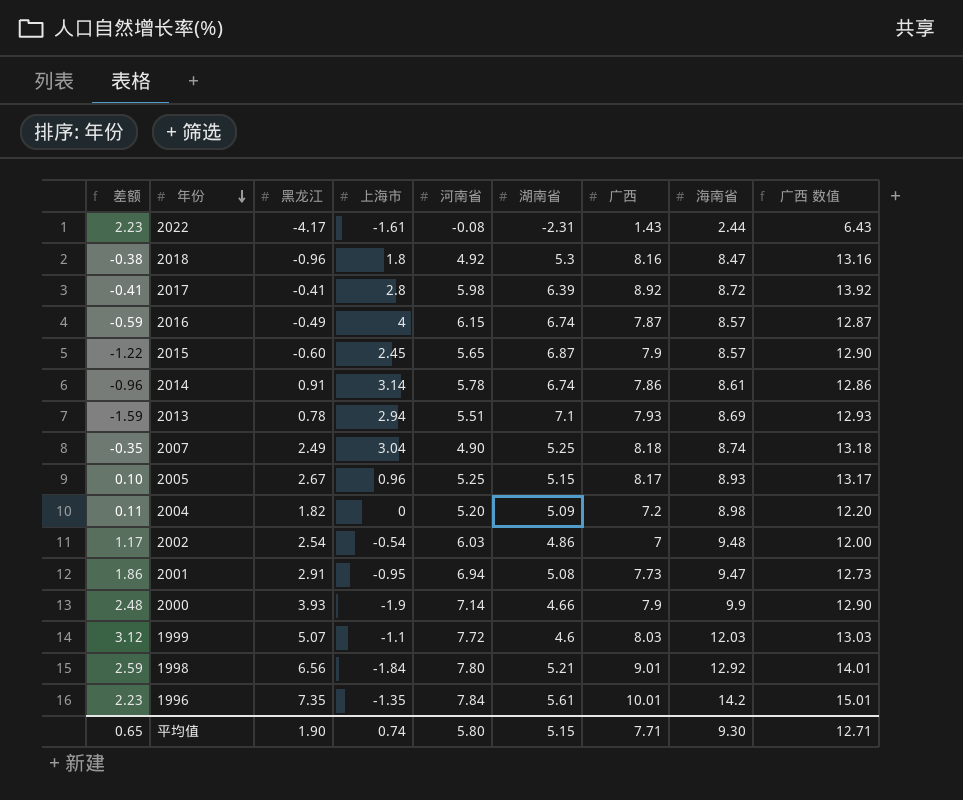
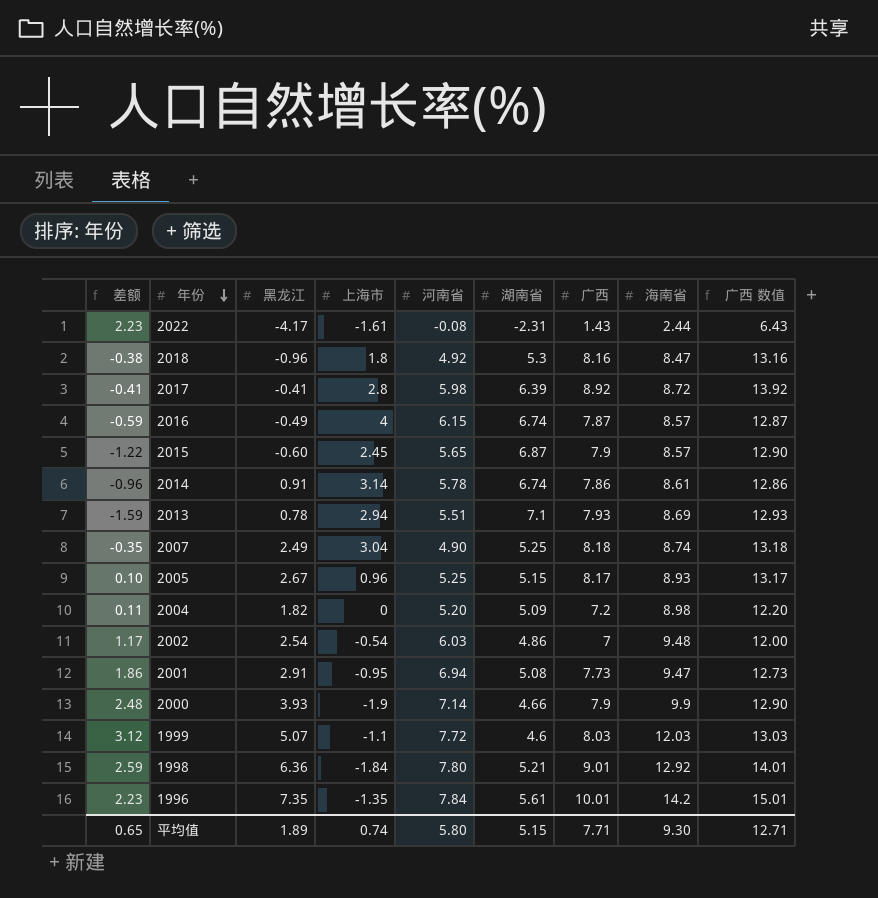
1998 | 黑龙江: 6.56 -> 6.36
平均值 | 黑龙江: 1.90 -> 1.89

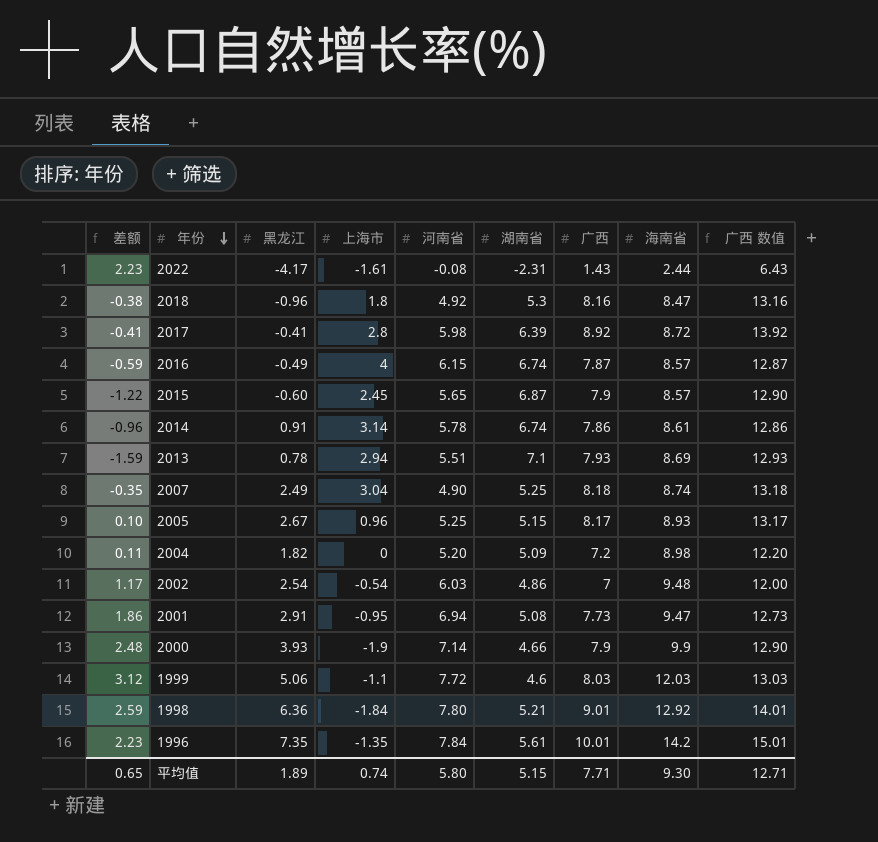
1999 | 黑龙江: 5.07 -> 5.06

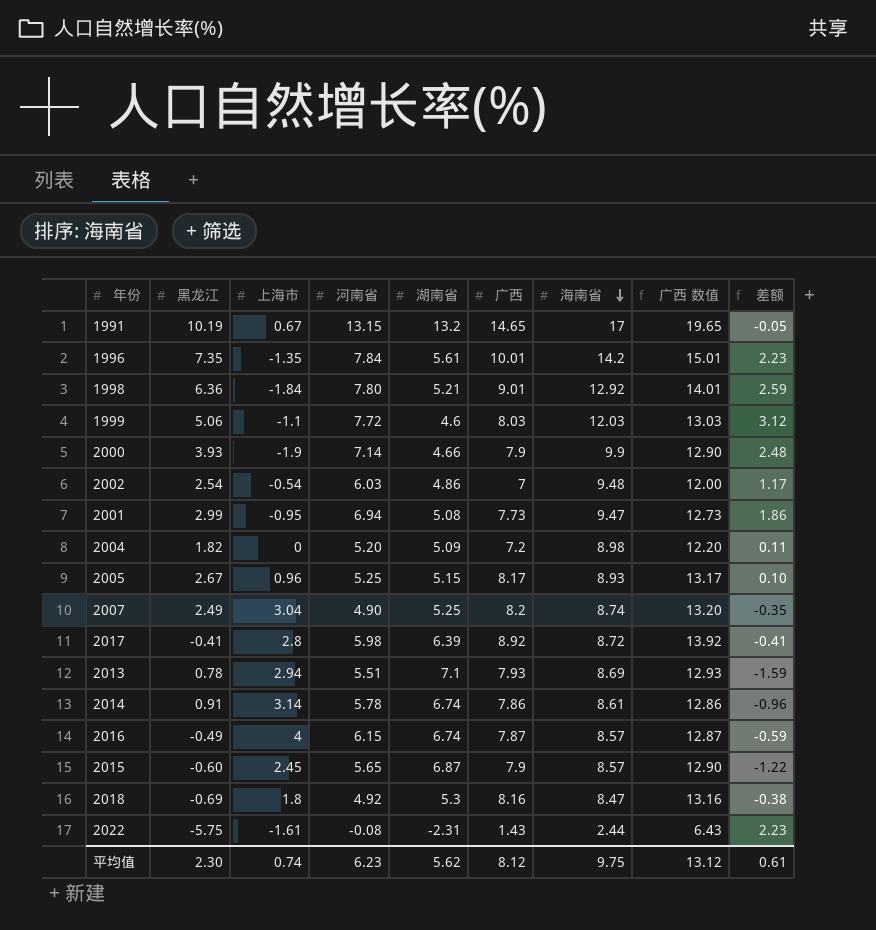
row order: 年份 descending -> 海南省 descending
column 差额 | position: 1 -> 9
row 1991: none -> 10.19 | 0.67 | 13.15 | 13.2 | 14.65 | 17 | 19.65 | -0.05
2001 | 黑龙江: 2.91 -> 2.99
2007 | 广西: 8.18 -> 8.2
2007 | 广西 数值: 13.18 -> 13.20
2018 | 黑龙江: -0.96 -> -0.69
2022 | 黑龙江: -4.17 -> -5.75
平均值 | 黑龙江: 1.89 -> 2.30
平均值 | 河南省: 5.80 -> 6.23
平均值 | 湖南省: 5.15 -> 5.62
平均值 | 广西: 7.71 -> 8.12
平均值 | 海南省: 9.30 -> 9.75
平均值 | 广西 数值: 12.71 -> 13.12
平均值 | 差额: 0.65 -> 0.61

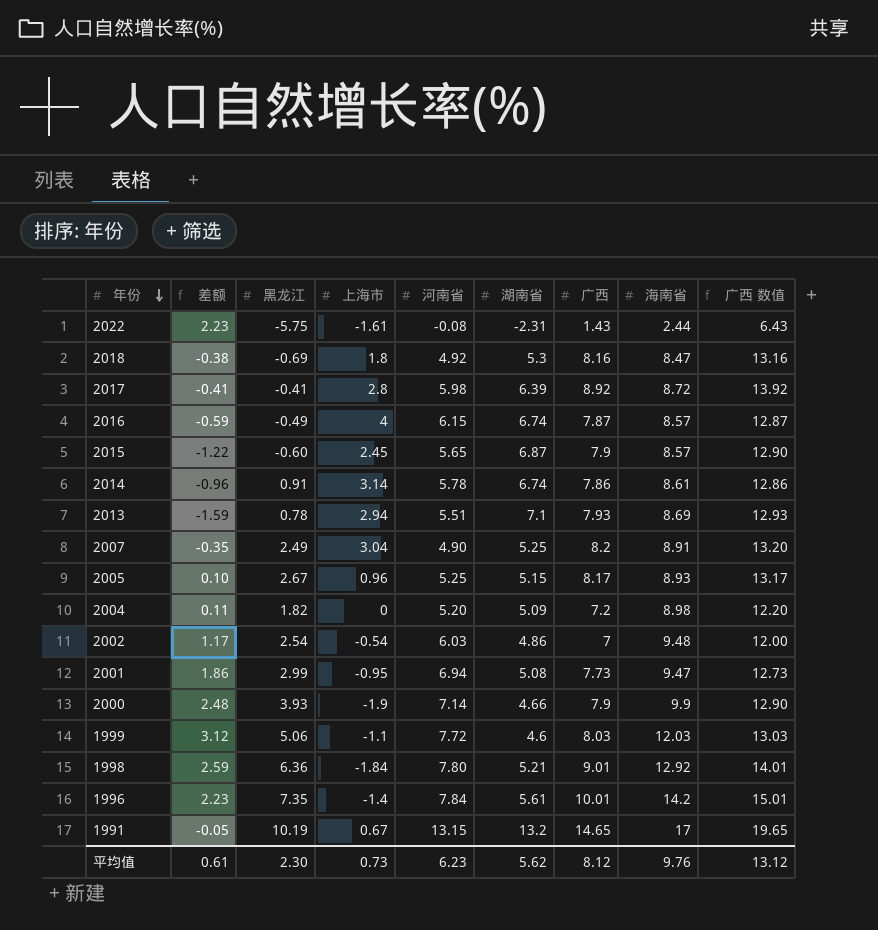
row order: 海南省 descending -> 年份 descending
column 差额 | position: 9 -> 2
2007 | 海南省: 8.74 -> 8.91
1996 | 上海市: -1.35 -> -1.4
平均值 | 上海市: 0.74 -> 0.73
平均值 | 海南省: 9.75 -> 9.76

